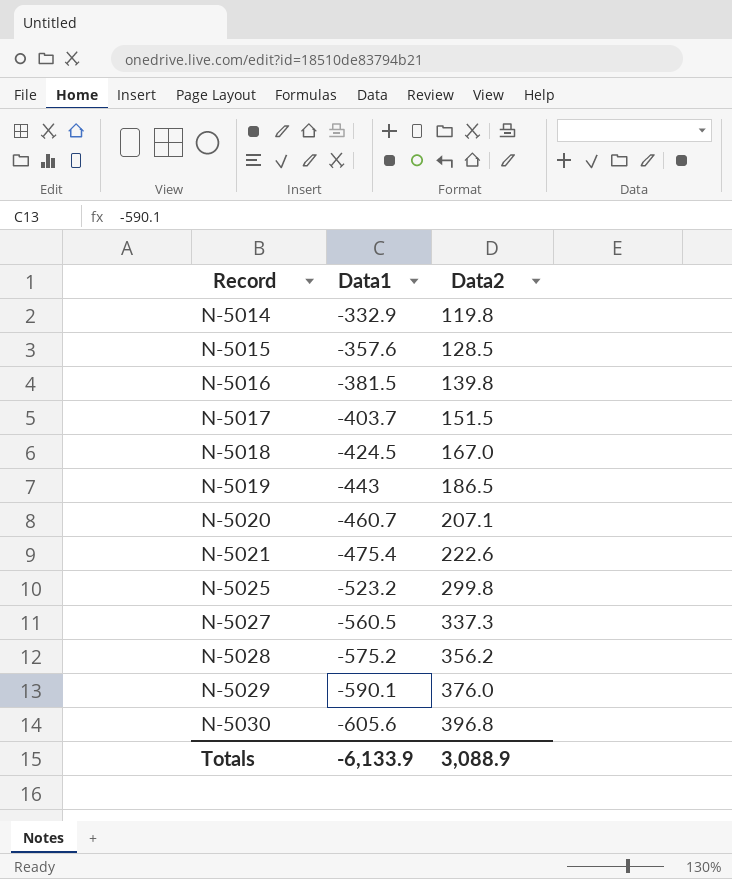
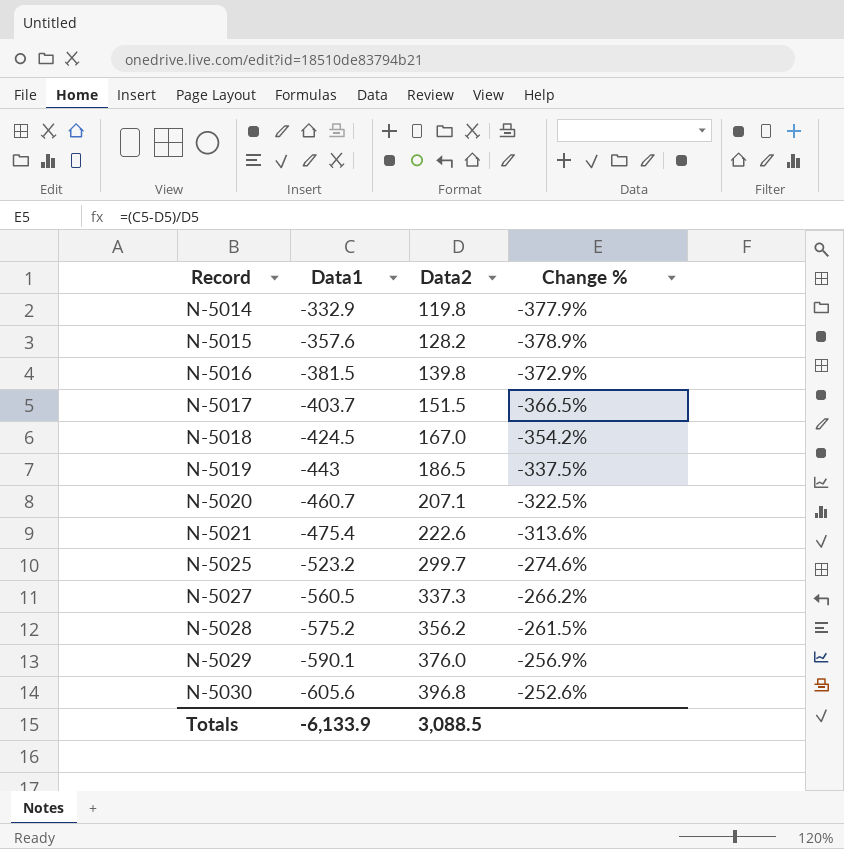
column Change % | formula: none -> ([Data1] - [Data2]) / [Data2]
N-5015 | Data2: 128.5 -> 128.2
N-5025 | Data2: 299.8 -> 299.7
Totals | Data2: 3,088.9 -> 3,088.5

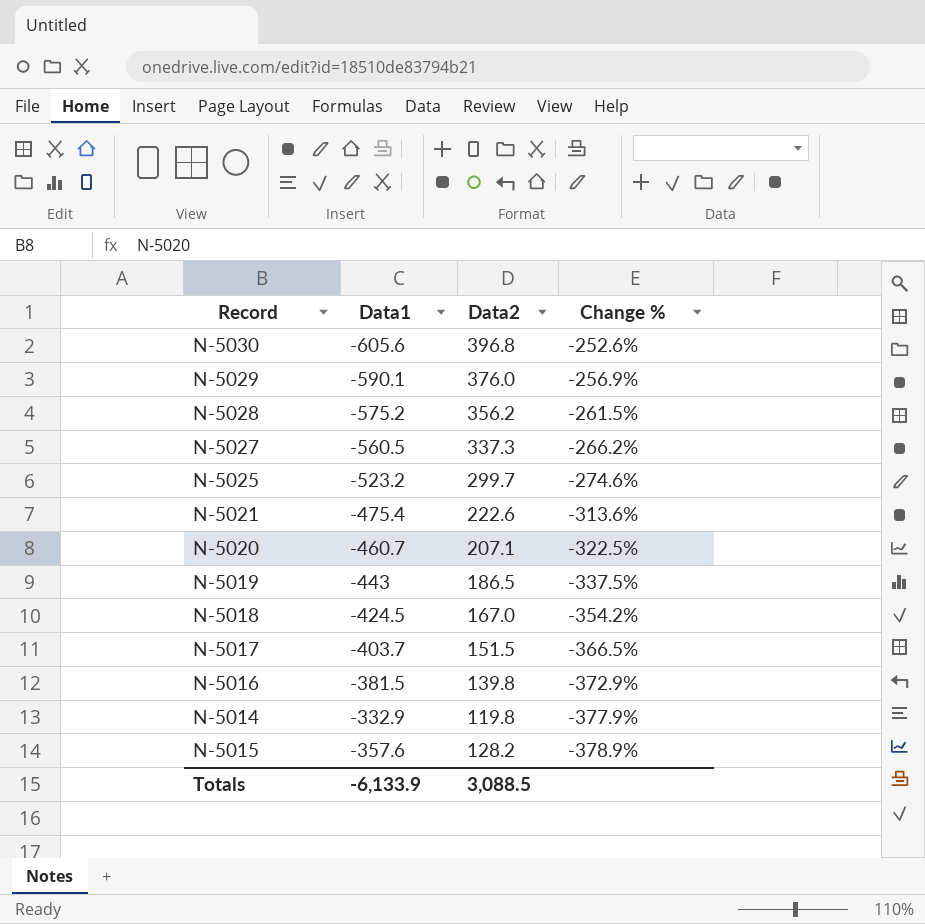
row order: Record ascending -> Change % descending

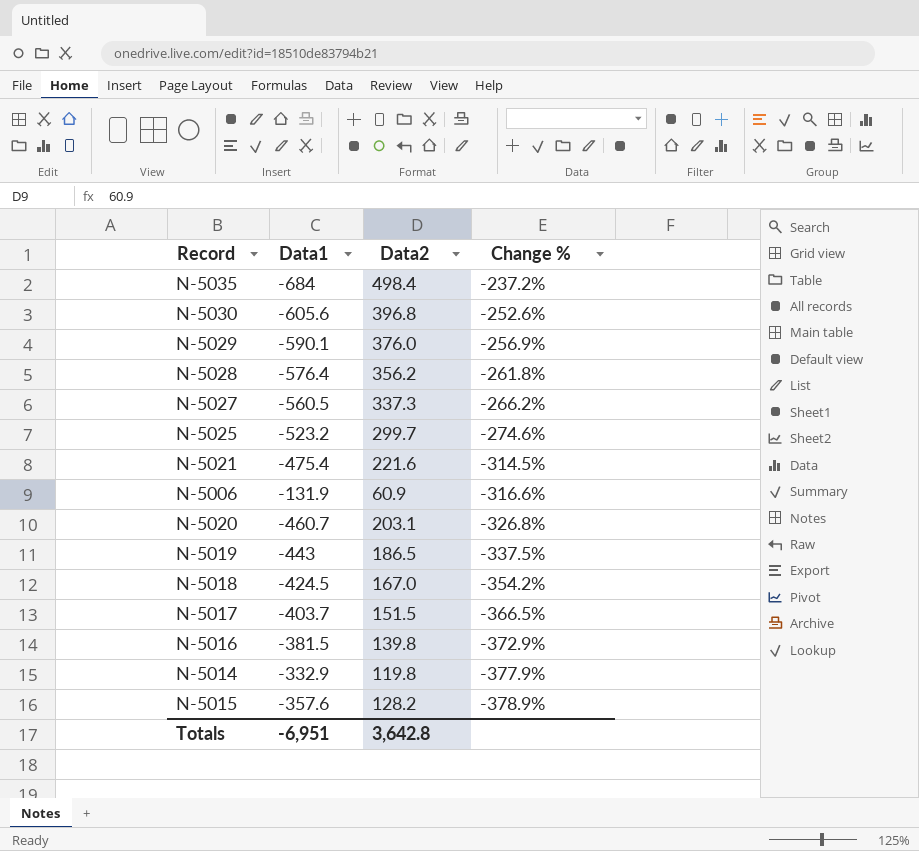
row N-5035: none -> -684 | 498.4 | -237.2%
N-5028 | Data1: -575.2 -> -576.4
N-5028 | Change %: -261.5% -> -261.8%
N-5021 | Data2: 222.6 -> 221.6
N-5021 | Change %: -313.6% -> -314.5%
row N-5006: none -> -131.9 | 60.9 | -316.6%
N-5020 | Data2: 207.1 -> 203.1
N-5020 | Change %: -322.5% -> -326.8%
Totals | Data1: -6,133.9 -> -6,951
Totals | Data2: 3,088.5 -> 3,642.8

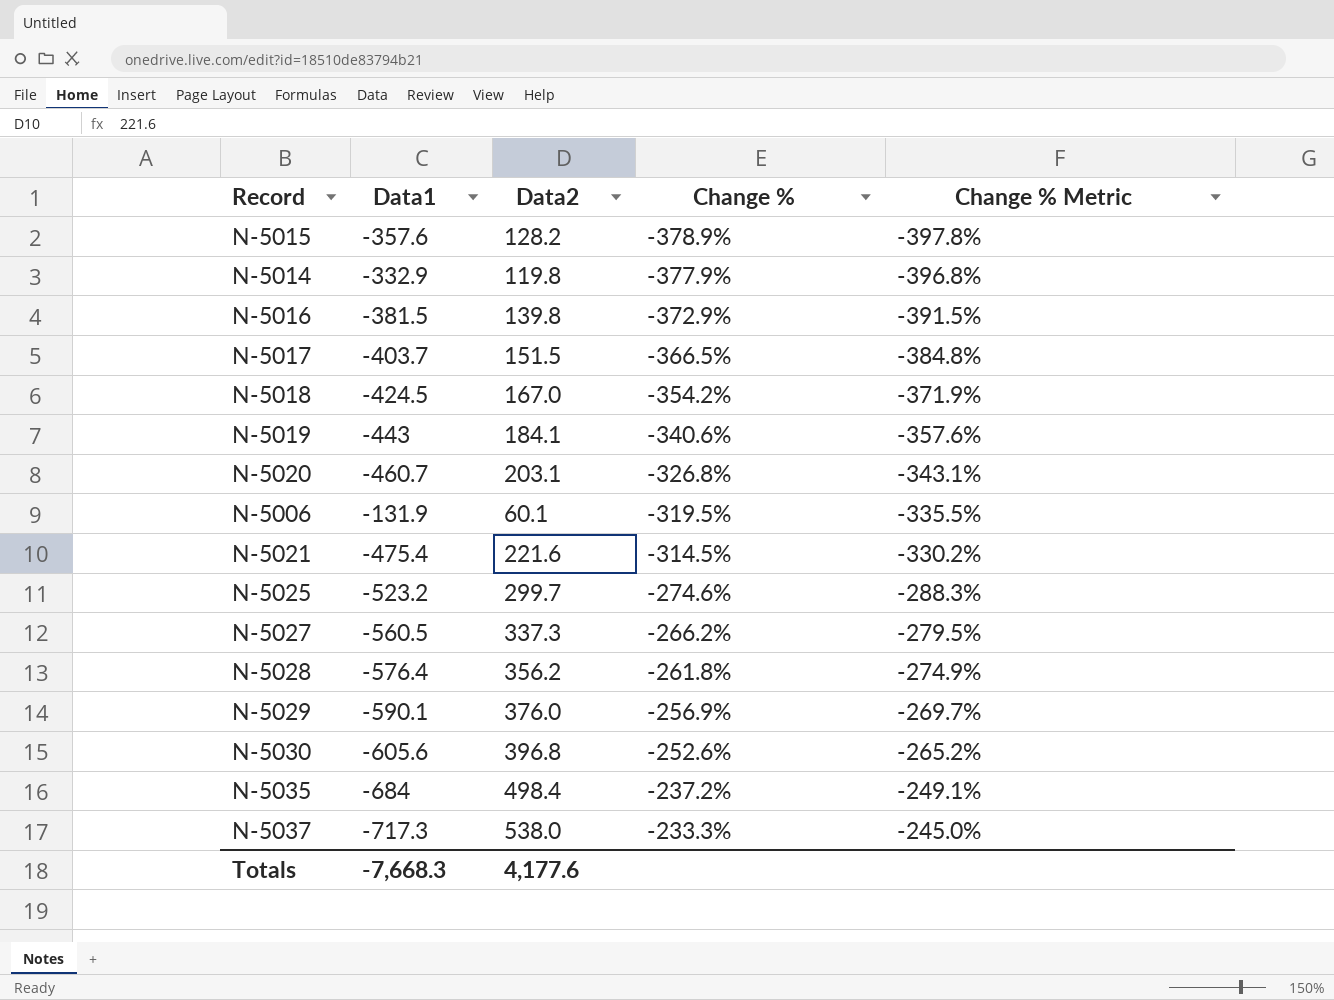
row order: Change % descending -> Change % ascending
column Change % Metric | formula: none -> [Change %] * 1.05
N-5019 | Data2: 186.5 -> 184.1
N-5019 | Change %: -337.5% -> -340.6%
N-5006 | Data2: 60.9 -> 60.1
N-5006 | Change %: -316.6% -> -319.5%
row N-5037: none -> -717.3 | 538.0 | -233.3% | -245.0%
Totals | Data1: -6,951 -> -7,668.3
Totals | Data2: 3,642.8 -> 4,177.6

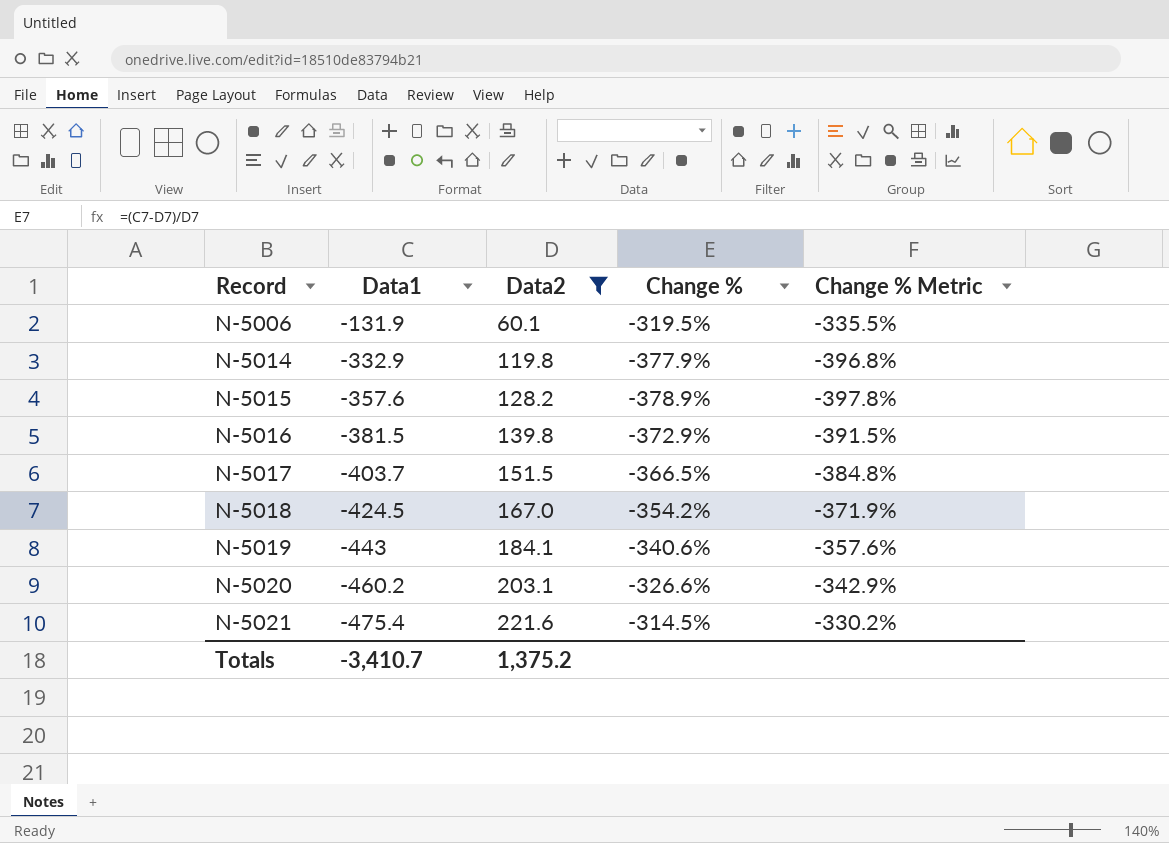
filter: none -> Data2 <= 221.6
row order: Change % ascending -> Record ascending
N-5020 | Data1: -460.7 -> -460.2
N-5020 | Change %: -326.8% -> -326.6%
N-5020 | Change % Metric: -343.1% -> -342.9%
Totals | Data1: -7,668.3 -> -3,410.7
Totals | Data2: 4,177.6 -> 1,375.2

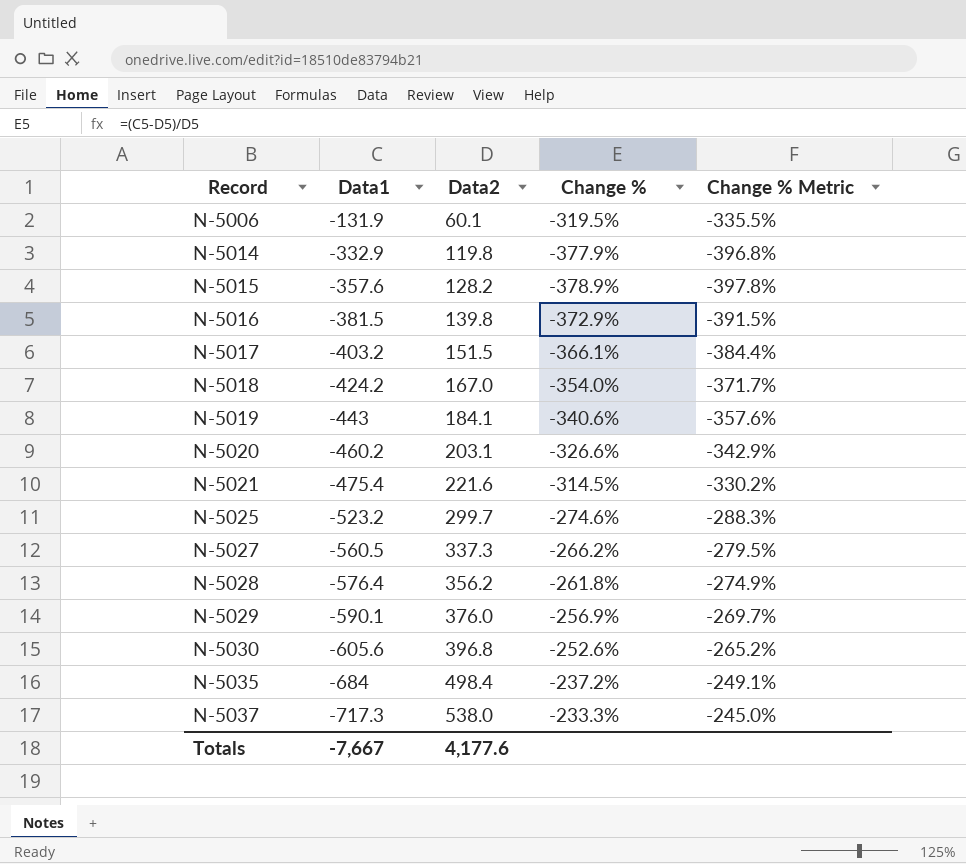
filter: Data2 <= 221.6 -> none
N-5017 | Data1: -403.7 -> -403.2
N-5017 | Change %: -366.5% -> -366.1%
N-5017 | Change % Metric: -384.8% -> -384.4%
N-5018 | Data1: -424.5 -> -424.2
N-5018 | Change %: -354.2% -> -354.0%
N-5018 | Change % Metric: -371.9% -> -371.7%
Totals | Data1: -3,410.7 -> -7,667
Totals | Data2: 1,375.2 -> 4,177.6

